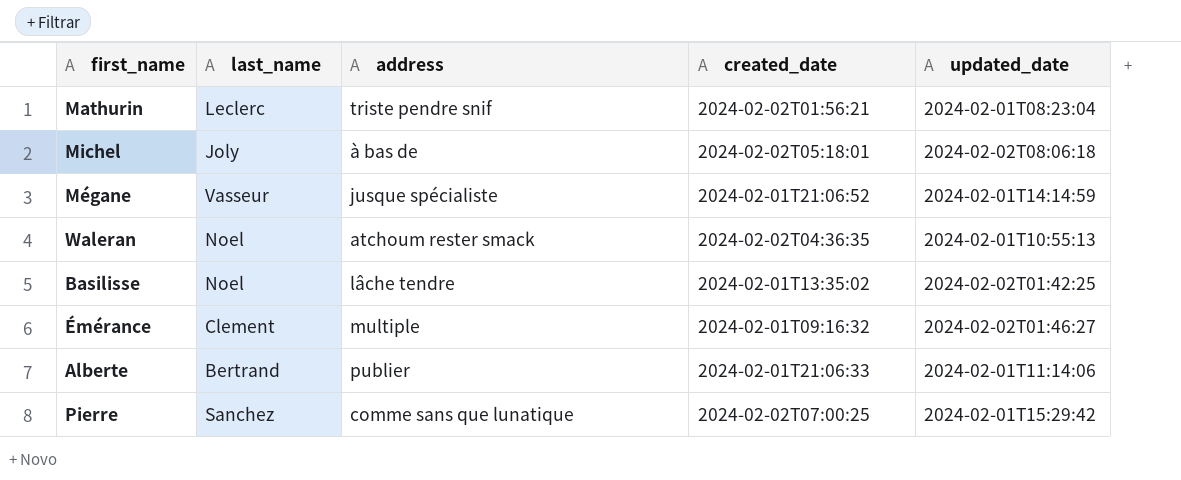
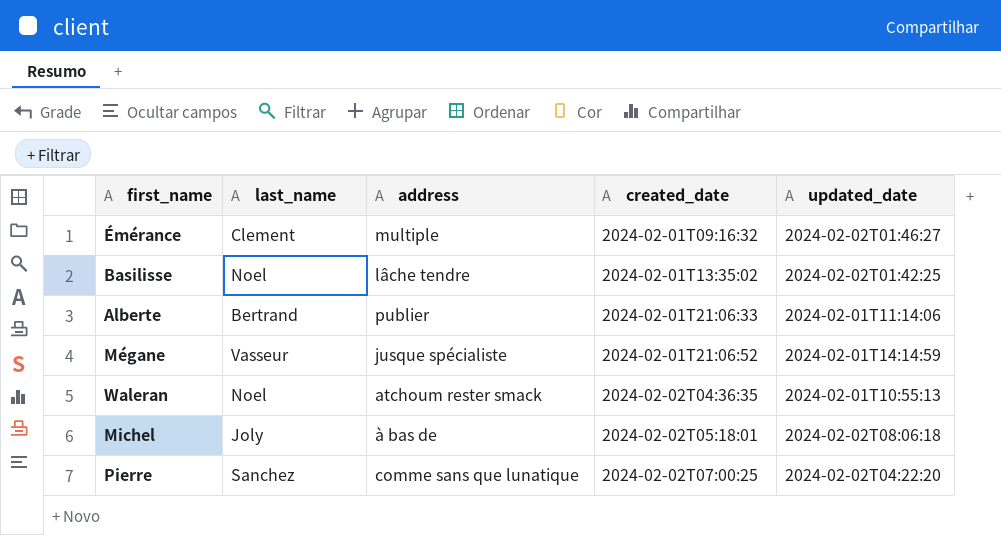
row order: none -> created_date ascending
row Mathurin: Leclerc | triste pendre snif | 2024-02-02T01:56:21 | 2024-02-01T08:23:04 -> none
Pierre | updated_date: 2024-02-01T15:29:42 -> 2024-02-02T04:22:20

